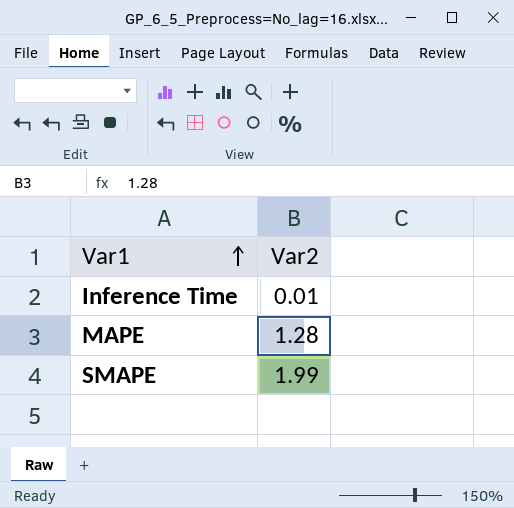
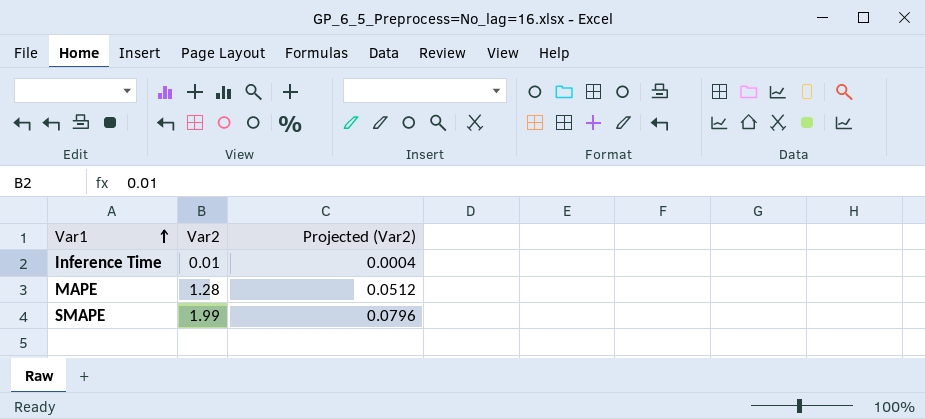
column Projected (Var2) | formula: none -> [Var2] * 0.04

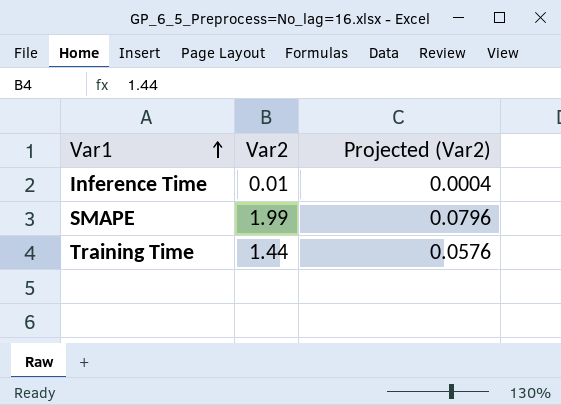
row MAPE: 1.28 | 0.0512 -> none
row Training Time: none -> 1.44 | 0.0576

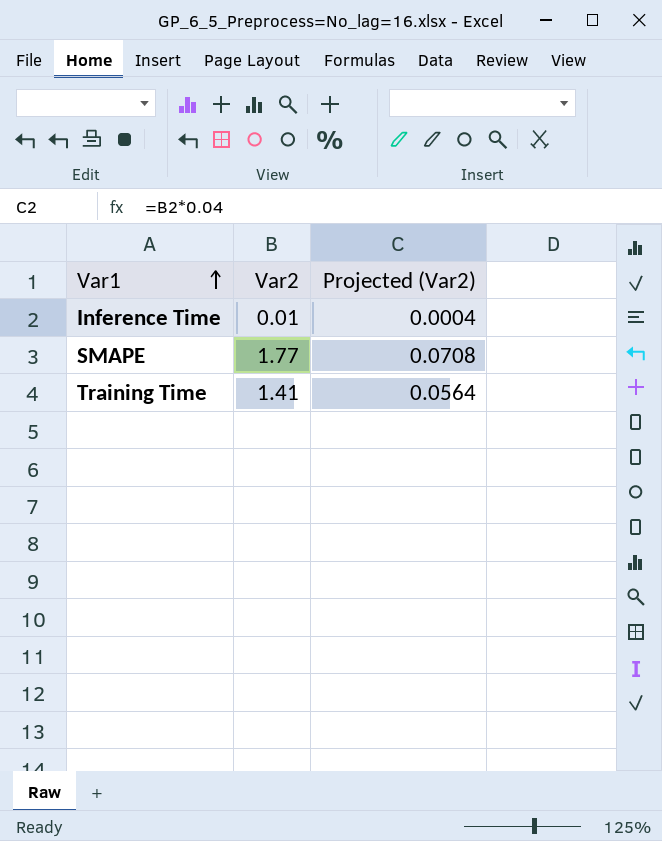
SMAPE | Var2: 1.99 -> 1.77
SMAPE | Projected (Var2): 0.0796 -> 0.0708
Training Time | Var2: 1.44 -> 1.41
Training Time | Projected (Var2): 0.0576 -> 0.0564

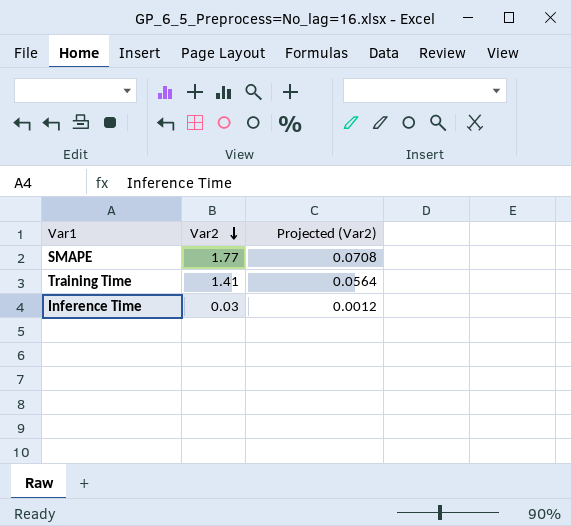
row order: Var1 ascending -> Var2 descending
Inference Time | Var2: 0.01 -> 0.03
Inference Time | Projected (Var2): 0.0004 -> 0.0012

